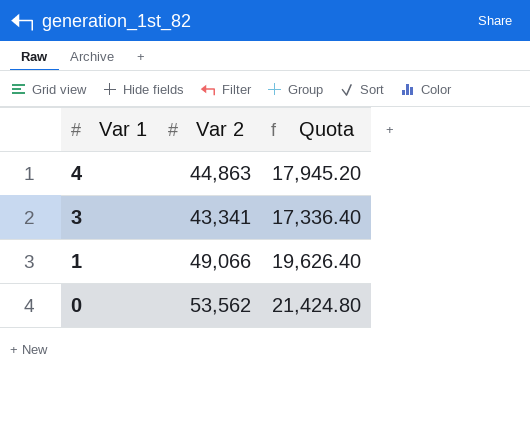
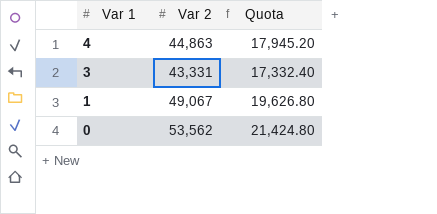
3 | Var 2: 43,341 -> 43,331
3 | Quota: 17,336.40 -> 17,332.40
1 | Var 2: 49,066 -> 49,067
1 | Quota: 19,626.40 -> 19,626.80

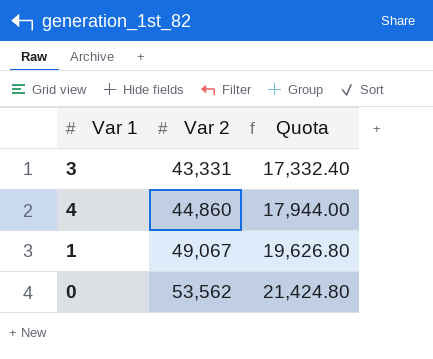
row order: Var 1 descending -> Var 2 ascending
4 | Var 2: 44,863 -> 44,860
4 | Quota: 17,945.20 -> 17,944.00

